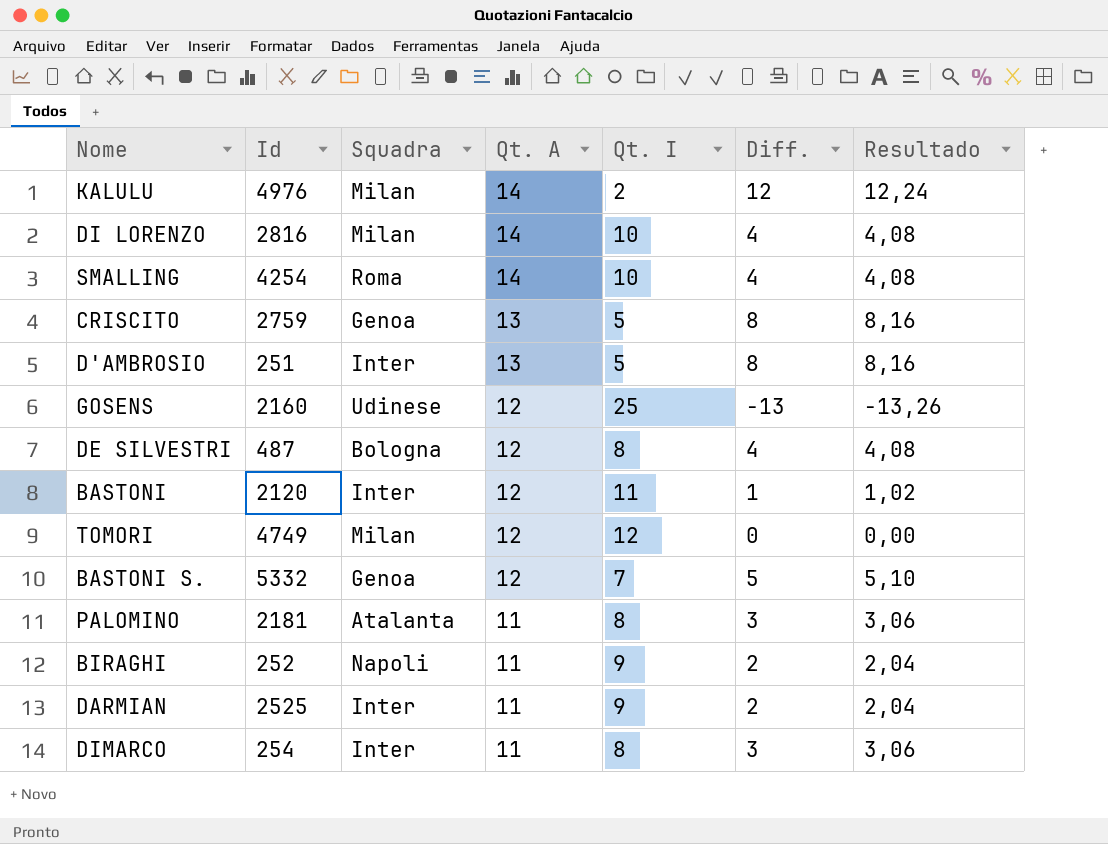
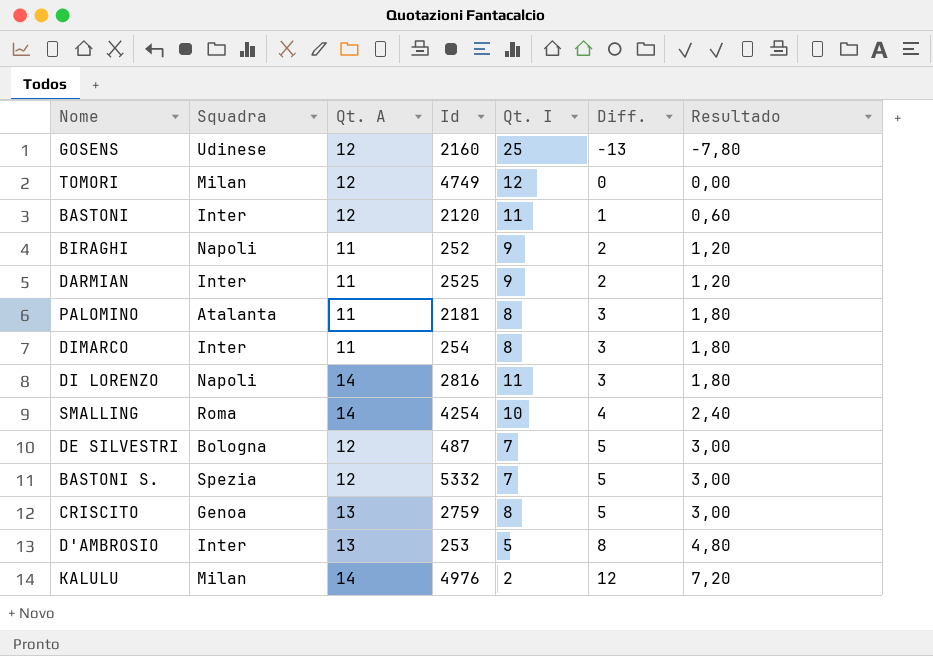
row order: Qt. A descending -> Diff. ascending
column Id | position: 2 -> 4
column Resultado | formula: [Diff.] * 1,02 -> [Diff.] * 0,6
DI LORENZO | Squadra: Milan -> Napoli
DI LORENZO | Qt. I: 10 -> 11
DI LORENZO | Diff.: 4 -> 3
DE SILVESTRI | Qt. I: 8 -> 7
DE SILVESTRI | Diff.: 4 -> 5
BASTONI S. | Squadra: Genoa -> Spezia
CRISCITO | Qt. I: 5 -> 8
CRISCITO | Diff.: 8 -> 5
D'AMBROSIO | Id: 251 -> 253

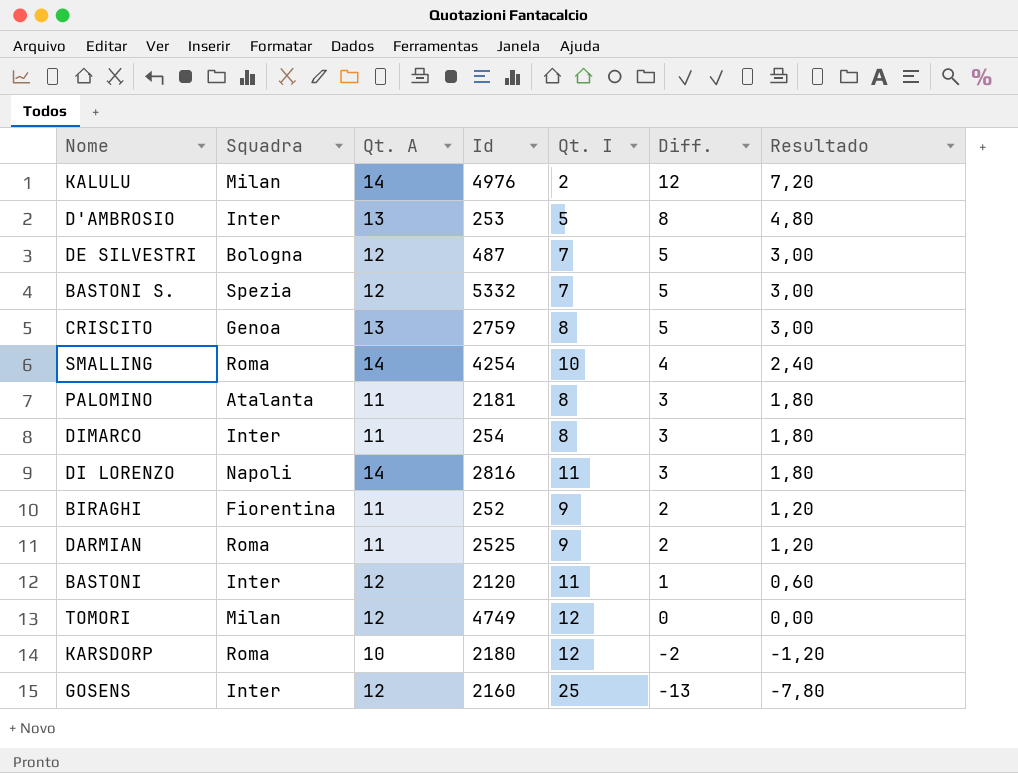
row order: Diff. ascending -> Diff. descending
BIRAGHI | Squadra: Napoli -> Fiorentina
DARMIAN | Squadra: Inter -> Roma
row KARSDORP: none -> Roma | 10 | 2180 | 12 | -2 | -1,20
GOSENS | Squadra: Udinese -> Inter

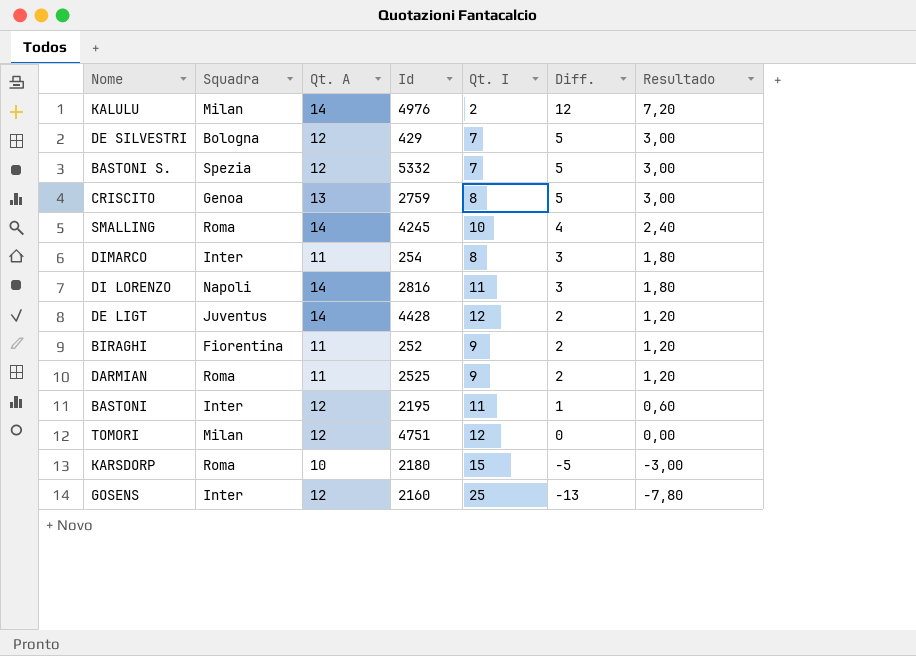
row D'AMBROSIO: Inter | 13 | 253 | 5 | 8 | 4,80 -> none
row PALOMINO: Atalanta | 11 | 2181 | 8 | 3 | 1,80 -> none
DE SILVESTRI | Id: 487 -> 429
SMALLING | Id: 4254 -> 4245
row DE LIGT: none -> Juventus | 14 | 4428 | 12 | 2 | 1,20
BASTONI | Id: 2120 -> 2195
TOMORI | Id: 4749 -> 4751
KARSDORP | Qt. I: 12 -> 15
KARSDORP | Diff.: -2 -> -5
KARSDORP | Resultado: -1,20 -> -3,00

